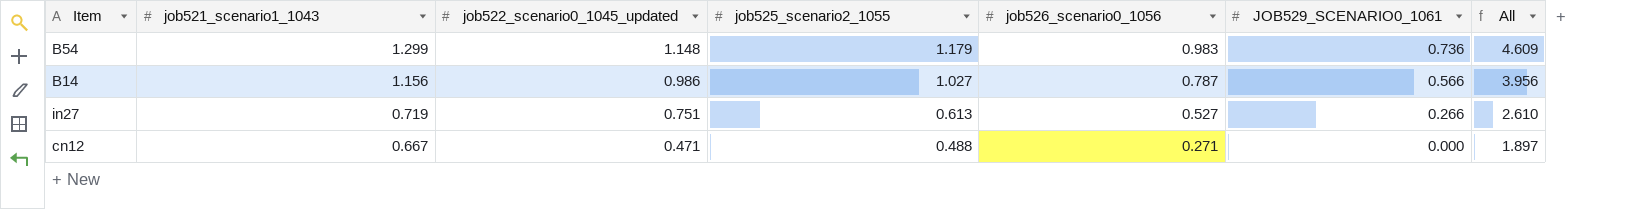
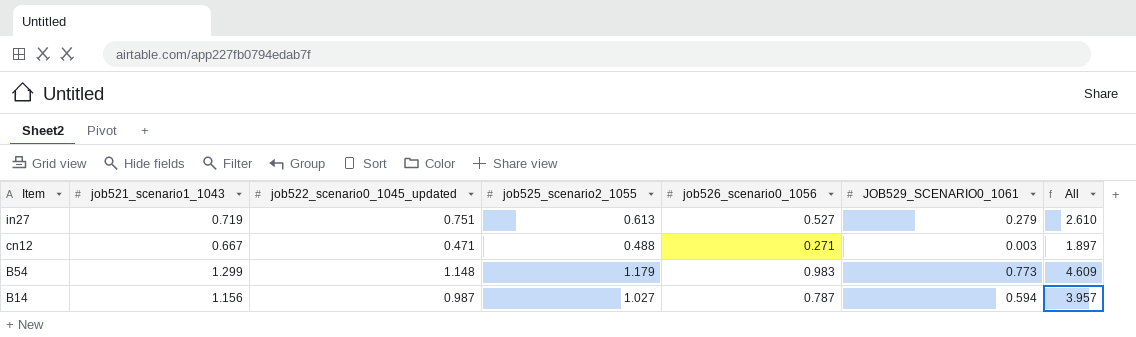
row order: job521_scenario1_1043 descending -> Item descending
in27 | JOB529_SCENARIO0_1061: 0.266 -> 0.279
cn12 | JOB529_SCENARIO0_1061: 0.000 -> 0.003
B54 | JOB529_SCENARIO0_1061: 0.736 -> 0.773
B14 | job522_scenario0_1045_updated: 0.986 -> 0.987
B14 | JOB529_SCENARIO0_1061: 0.566 -> 0.594
B14 | All: 3.956 -> 3.957

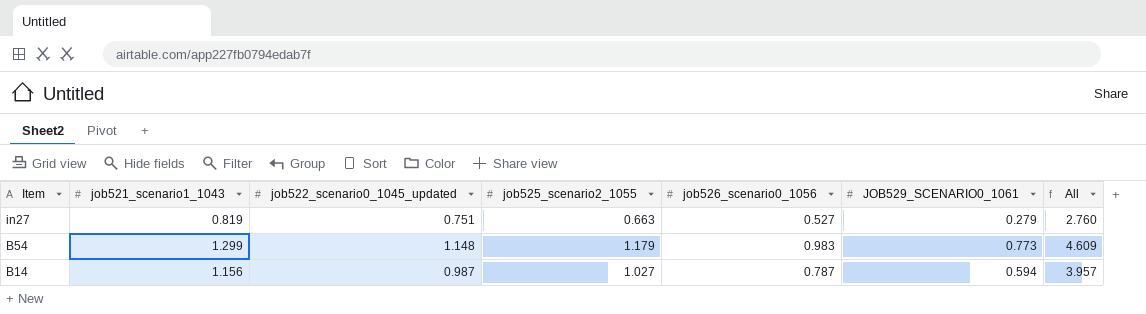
row cn12: 0.667 | 0.471 | 0.488 | 0.271 | 0.003 | 1.897 -> none
in27 | job521_scenario1_1043: 0.719 -> 0.819
in27 | job525_scenario2_1055: 0.613 -> 0.663
in27 | All: 2.610 -> 2.760

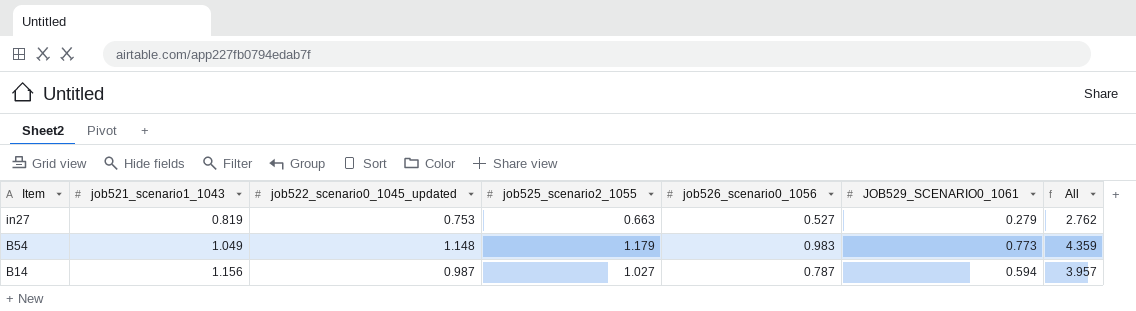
in27 | job522_scenario0_1045_updated: 0.751 -> 0.753
in27 | All: 2.760 -> 2.762
B54 | job521_scenario1_1043: 1.299 -> 1.049
B54 | All: 4.609 -> 4.359

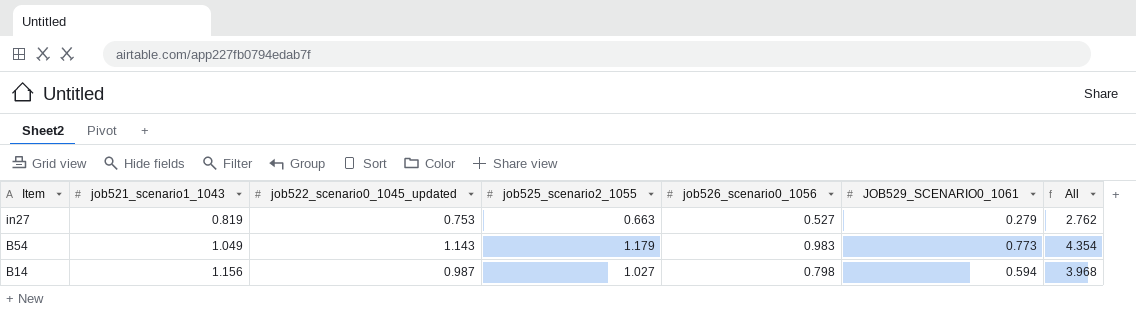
B54 | job522_scenario0_1045_updated: 1.148 -> 1.143
B54 | All: 4.359 -> 4.354
B14 | job526_scenario0_1056: 0.787 -> 0.798
B14 | All: 3.957 -> 3.968

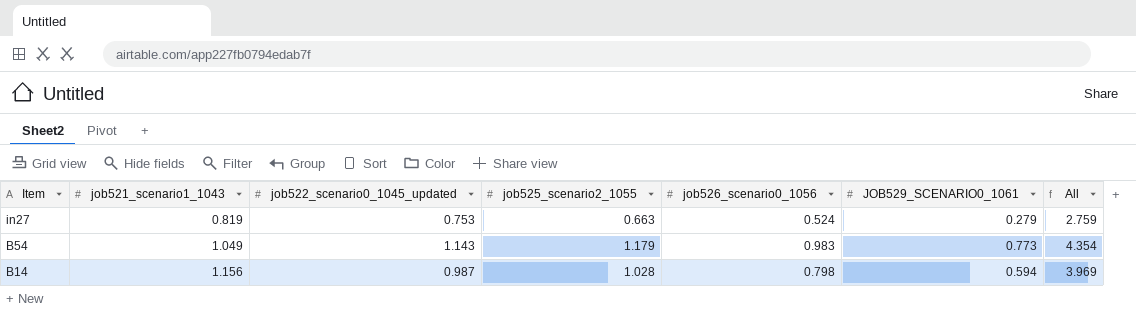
in27 | job526_scenario0_1056: 0.527 -> 0.524
in27 | All: 2.762 -> 2.759
B14 | job525_scenario2_1055: 1.027 -> 1.028
B14 | All: 3.968 -> 3.969

